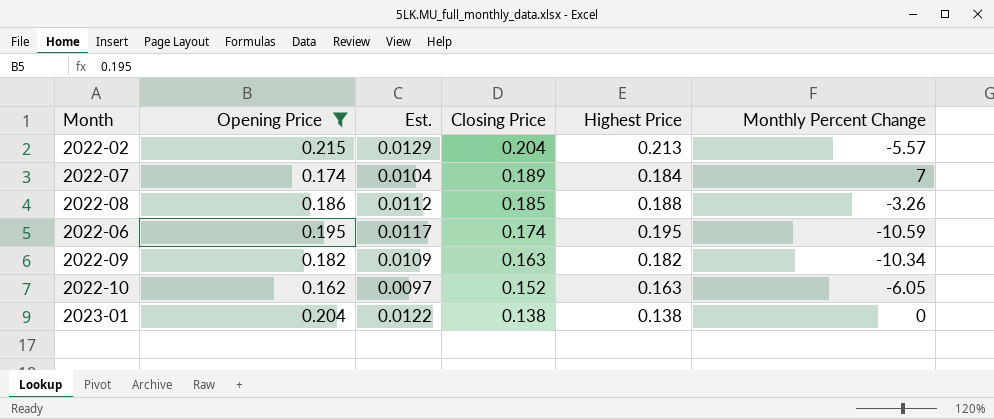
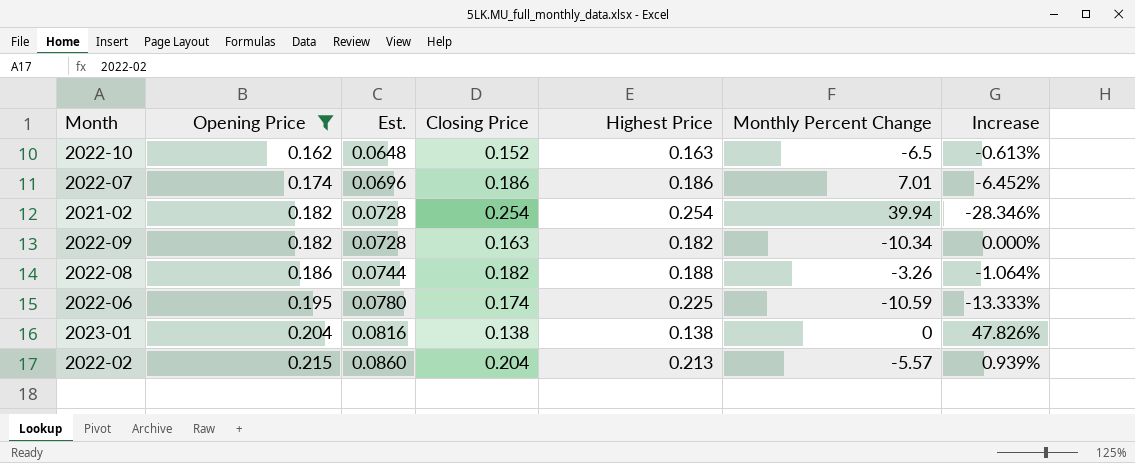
row order: Closing Price descending -> Opening Price ascending
column Est. | formula: [Opening Price] * 0.06 -> [Opening Price] * 0.4
column Increase | formula: none -> ([Opening Price] - [Highest Price]) / [Highest Price]
2022-10 | Monthly Percent Change: -6.05 -> -6.5
2022-07 | Closing Price: 0.189 -> 0.186
2022-07 | Highest Price: 0.184 -> 0.186
2022-07 | Monthly Percent Change: 7 -> 7.01
row 2021-02: none -> 0.182 | 0.0728 | 0.254 | 0.254 | 39.94 | -28.346%
2022-08 | Closing Price: 0.185 -> 0.182
2022-06 | Highest Price: 0.195 -> 0.225

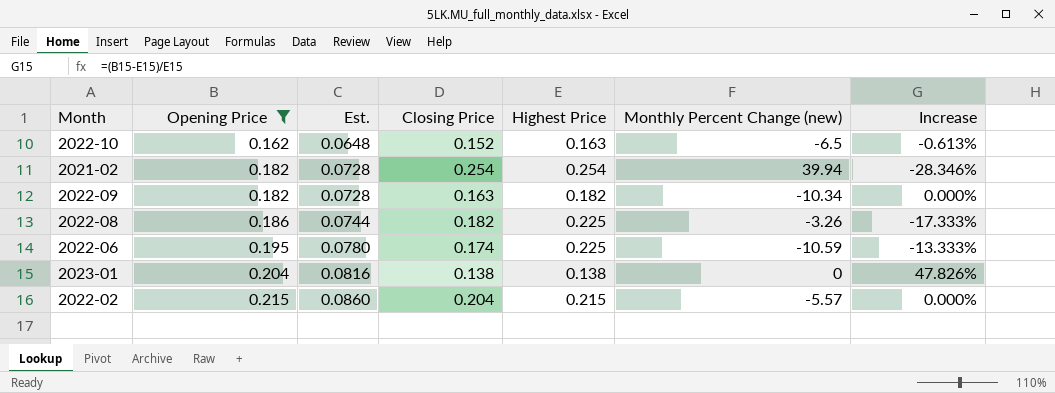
column name: Monthly Percent Change -> Monthly Percent Change (new)
row 2022-07: 0.174 | 0.0696 | 0.186 | 0.186 | 7.01 | -6.452% -> none
2022-08 | Highest Price: 0.188 -> 0.225
2022-08 | Increase: -1.064% -> -17.333%
2022-02 | Highest Price: 0.213 -> 0.215
2022-02 | Increase: 0.939% -> 0.000%

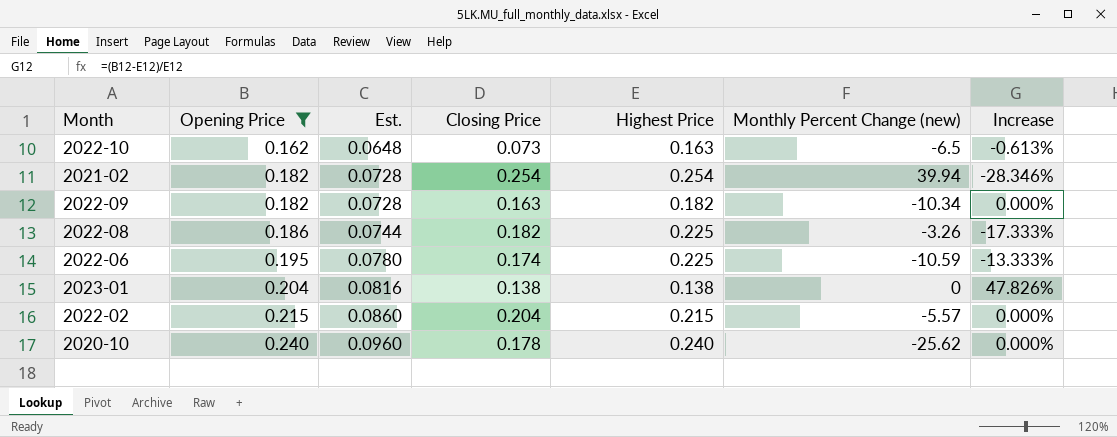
2022-10 | Closing Price: 0.152 -> 0.073
row 2020-10: none -> 0.240 | 0.0960 | 0.178 | 0.240 | -25.62 | 0.000%

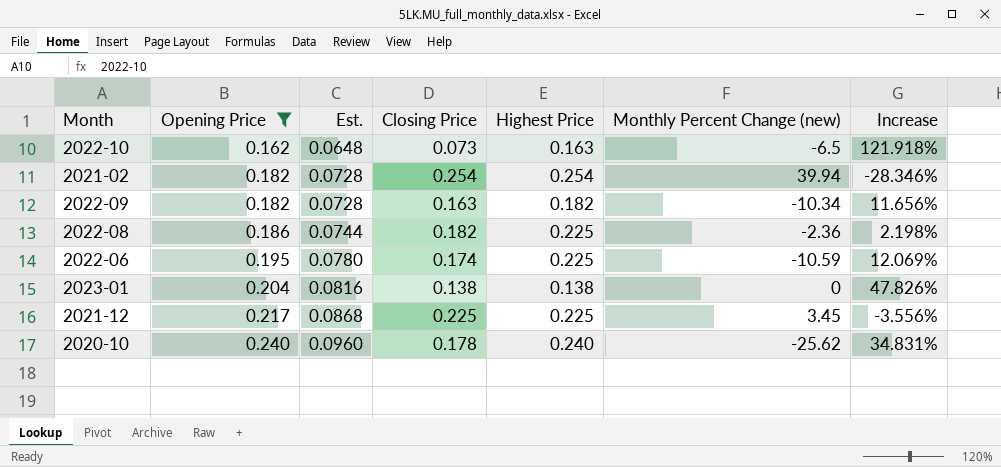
column Increase | formula: ([Opening Price] - [Highest Price]) / [Highest Price] -> ([Opening Price] - [Closing Price]) / [Closing Price]
row 2022-02: 0.215 | 0.0860 | 0.204 | 0.215 | -5.57 | 0.000% -> none
2022-08 | Monthly Percent Change (new): -3.26 -> -2.36
row 2021-12: none -> 0.217 | 0.0868 | 0.225 | 0.225 | 3.45 | -3.556%

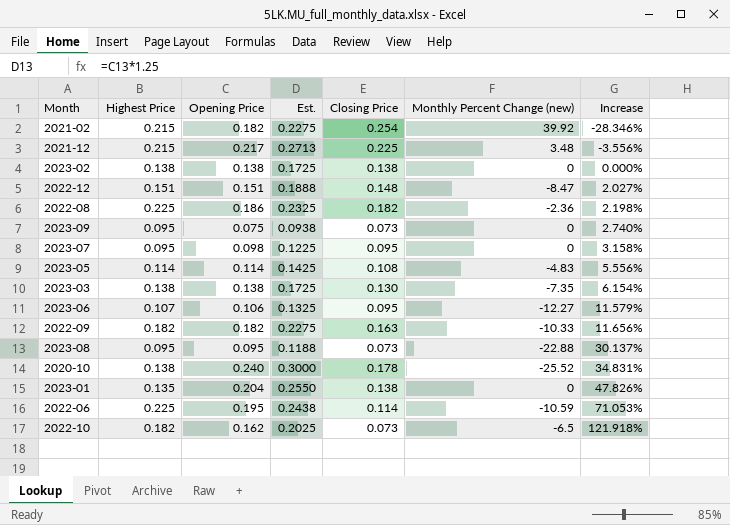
filter: Opening Price >= 0.162 -> none
row order: Opening Price ascending -> Increase ascending
column Highest Price | position: 5 -> 2
column Est. | formula: [Opening Price] * 0.4 -> [Opening Price] * 1.25
2021-02 | Highest Price: 0.254 -> 0.215
2021-02 | Monthly Percent Change (new): 39.94 -> 39.92
2021-12 | Highest Price: 0.225 -> 0.215
2021-12 | Monthly Percent Change (new): 3.45 -> 3.48
2022-09 | Monthly Percent Change (new): -10.34 -> -10.33
2020-10 | Highest Price: 0.240 -> 0.138
2020-10 | Monthly Percent Change (new): -25.62 -> -25.52
2023-01 | Highest Price: 0.138 -> 0.135
2022-06 | Closing Price: 0.174 -> 0.114
2022-06 | Increase: 12.069% -> 71.053%
2022-10 | Highest Price: 0.163 -> 0.182

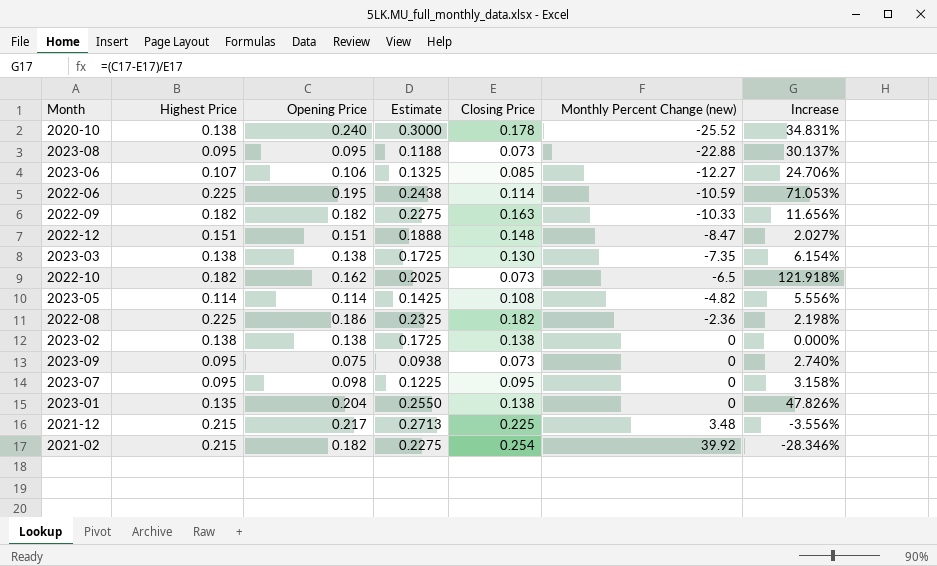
row order: Increase ascending -> Monthly Percent Change (new) ascending
column name: Est. -> Estimate
2023-06 | Closing Price: 0.095 -> 0.085
2023-06 | Increase: 11.579% -> 24.706%
2023-05 | Monthly Percent Change (new): -4.83 -> -4.82

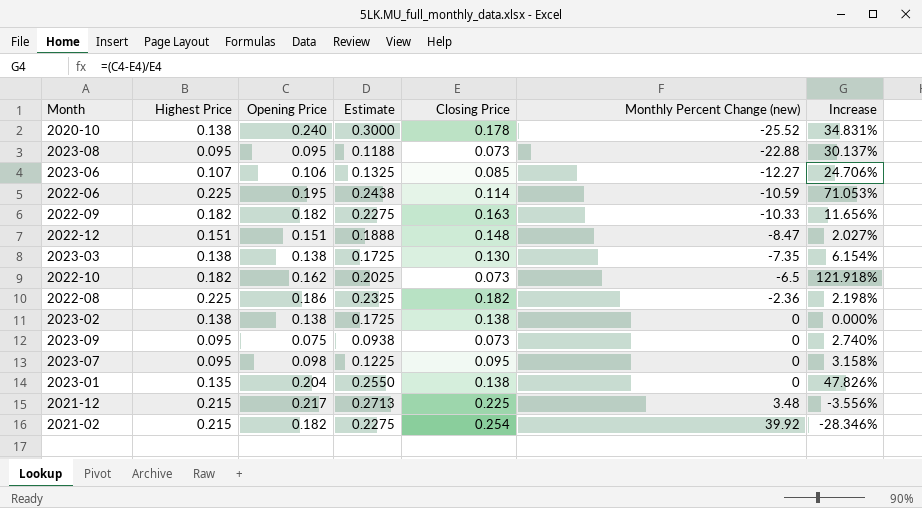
row 2023-05: 0.114 | 0.114 | 0.1425 | 0.108 | -4.82 | 5.556% -> none

